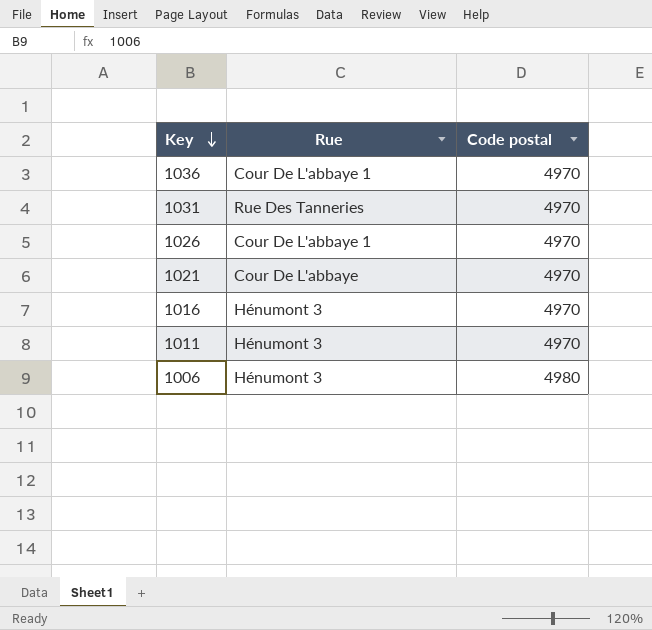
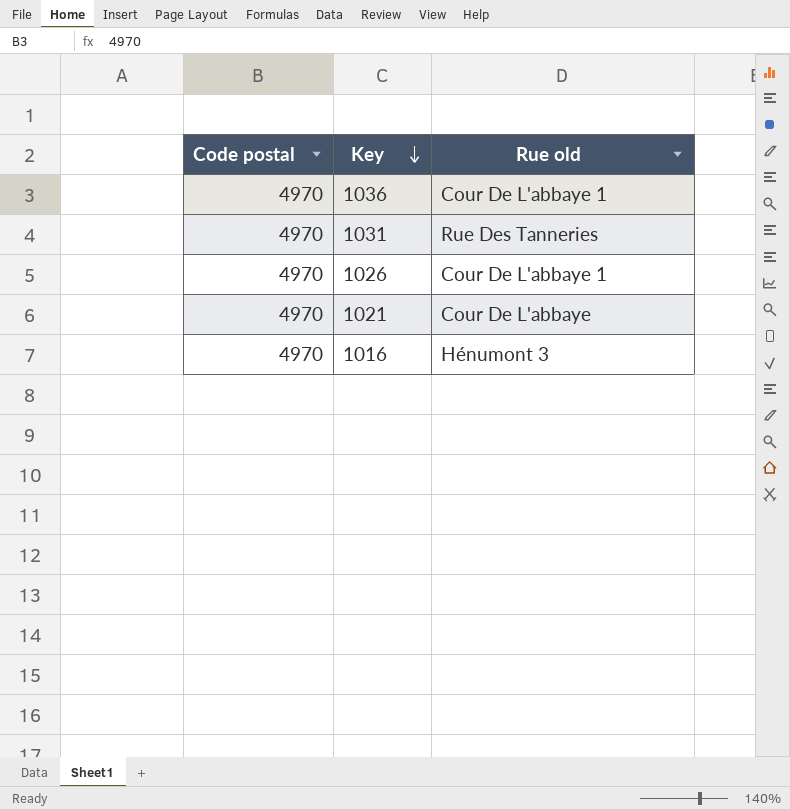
column Code postal | position: 3 -> 1
column name: Rue -> Rue old
row 1011: Hénumont 3 | 4970 -> none
row 1006: Hénumont 3 | 4980 -> none

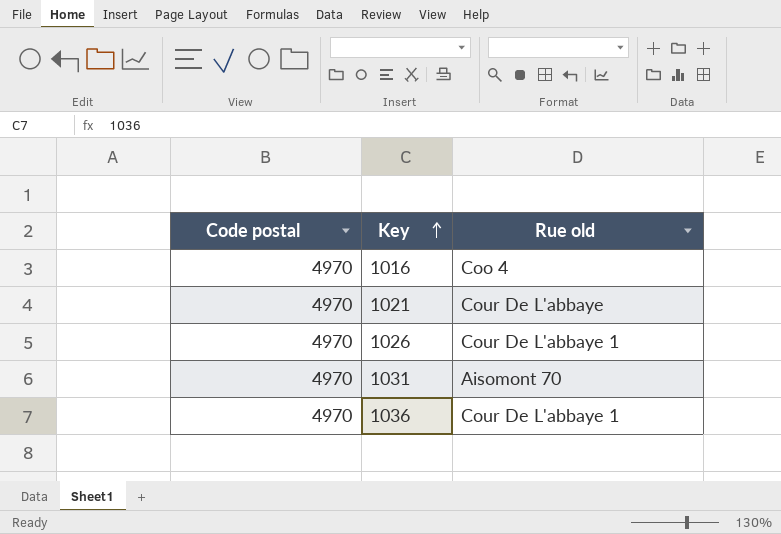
row order: Key descending -> Key ascending
1016 | Rue old: Hénumont 3 -> Coo 4
1031 | Rue old: Rue Des Tanneries -> Aisomont 70

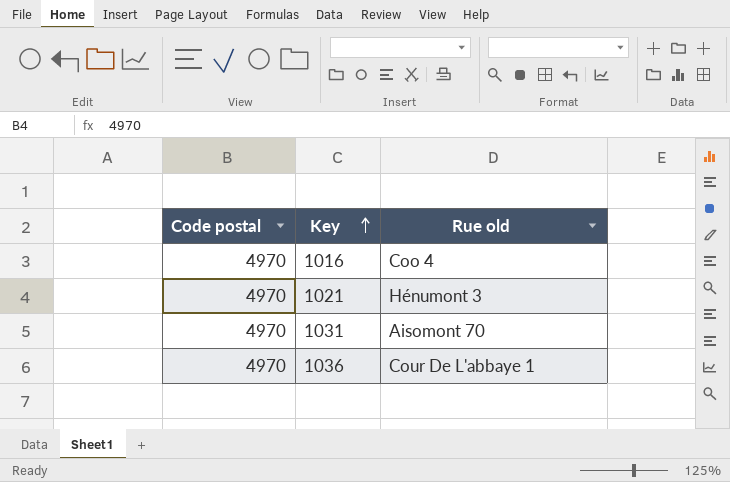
row 1026: 4970 | Cour De L'abbaye 1 -> none
1021 | Rue old: Cour De L'abbaye -> Hénumont 3

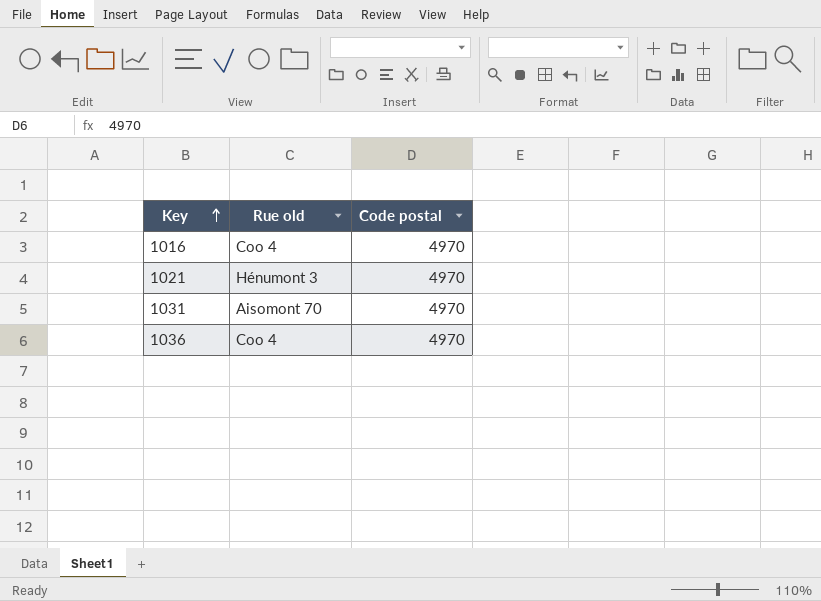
column Code postal | position: 1 -> 3
1036 | Rue old: Cour De L'abbaye 1 -> Coo 4

